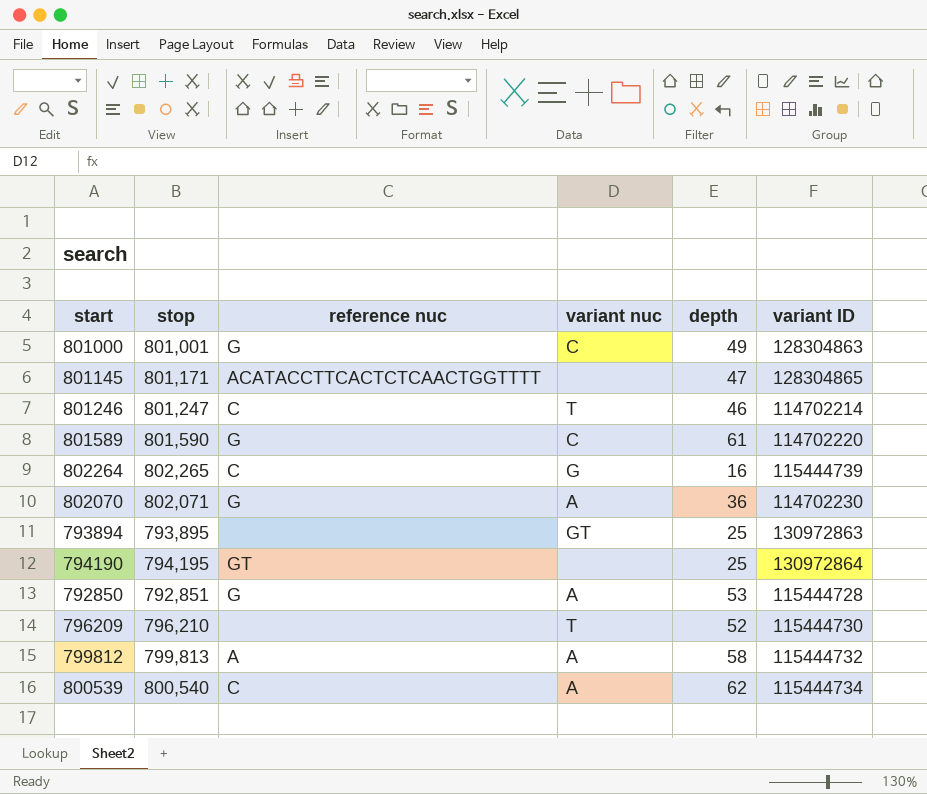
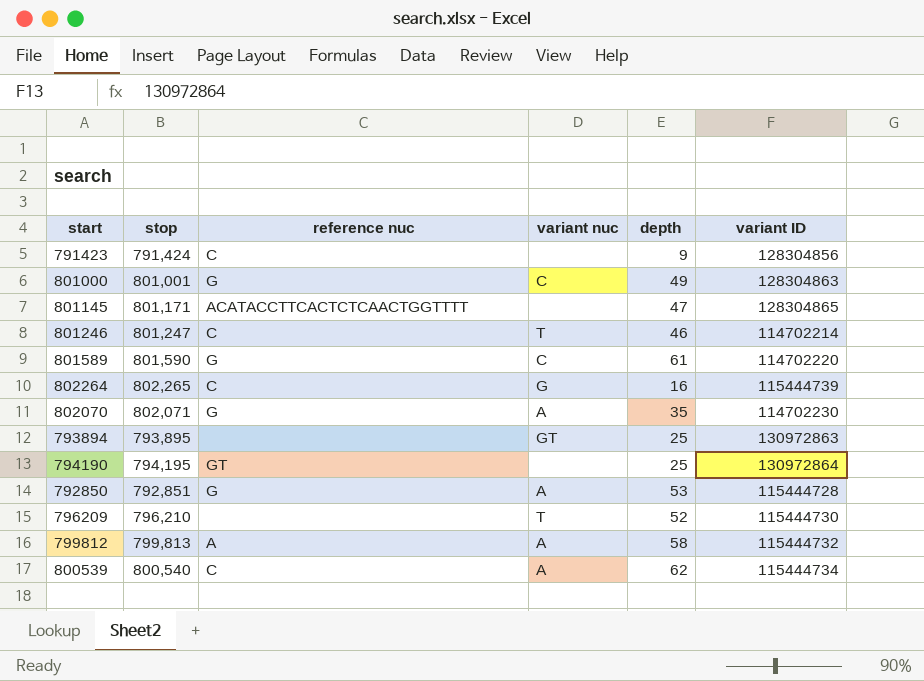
row 791423: none -> 791,424 | C | none | 9 | 128304856
802070 | depth: 36 -> 35

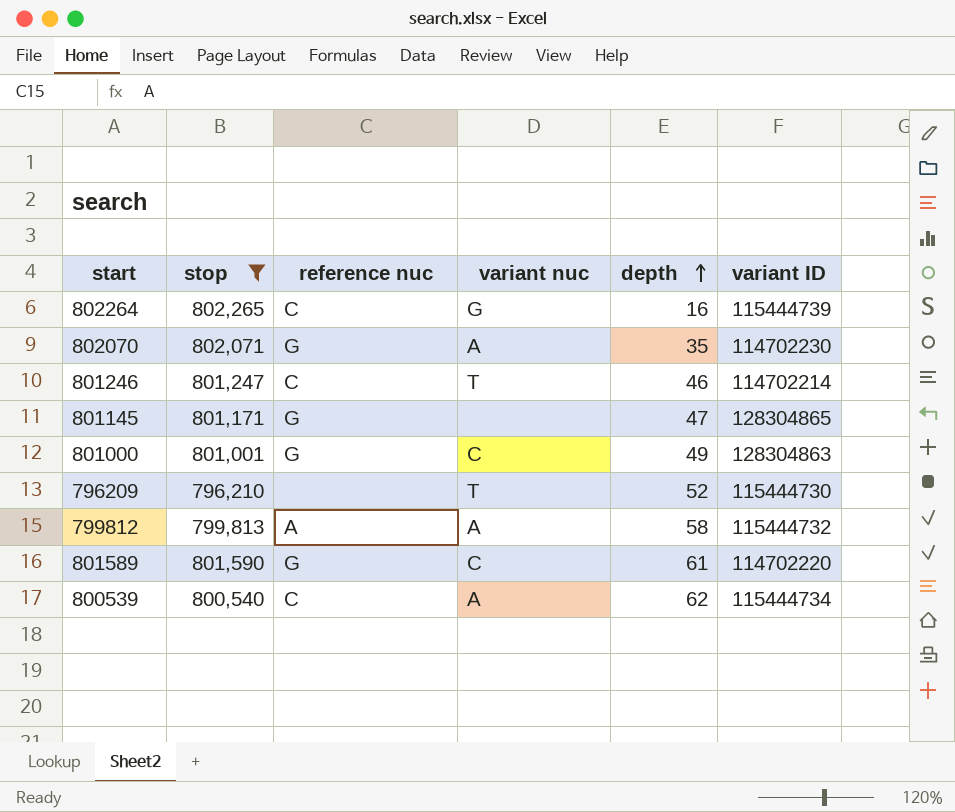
filter: none -> stop >= 796,210
row order: none -> depth ascending
801145 | reference nuc: ACATACCTTCACTCTCAACTGGTTTT -> G

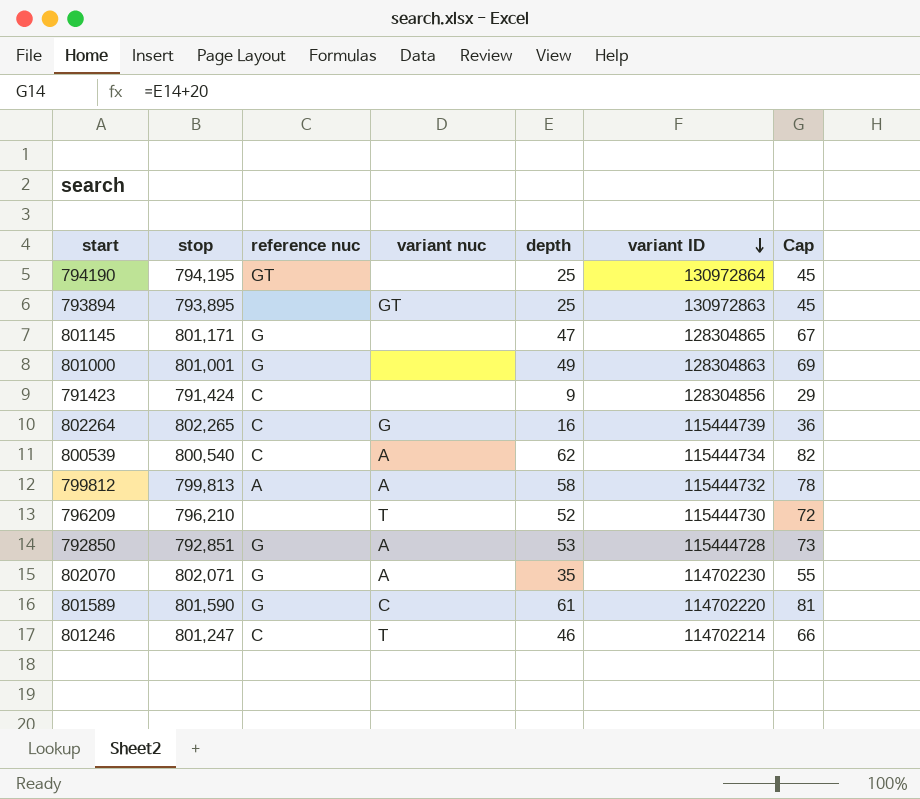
filter: stop >= 796,210 -> none
row order: depth ascending -> variant ID descending
column Cap | formula: none -> [depth] + 20
801000 | variant nuc: C -> none

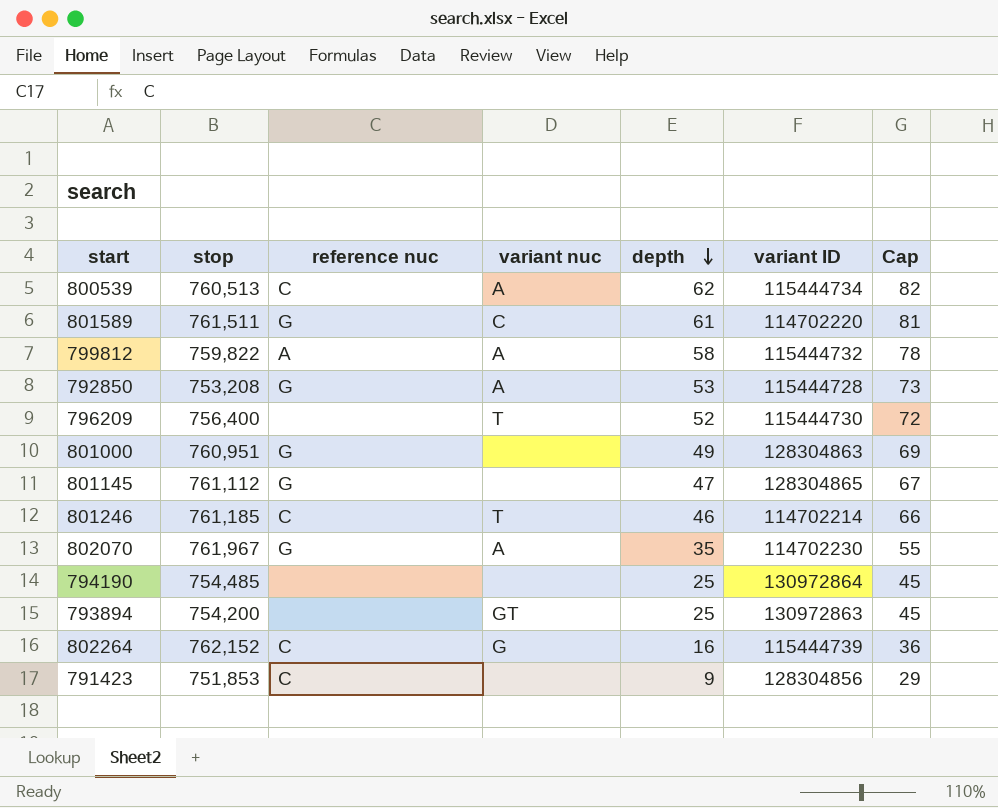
row order: variant ID descending -> depth descending
800539 | stop: 800,540 -> 760,513
801589 | stop: 801,590 -> 761,511
799812 | stop: 799,813 -> 759,822
792850 | stop: 792,851 -> 753,208
796209 | stop: 796,210 -> 756,400
801000 | stop: 801,001 -> 760,951
801145 | stop: 801,171 -> 761,112
801246 | stop: 801,247 -> 761,185
802070 | stop: 802,071 -> 761,967
794190 | stop: 794,195 -> 754,485
794190 | reference nuc: GT -> none
793894 | stop: 793,895 -> 754,200
802264 | stop: 802,265 -> 762,152
791423 | stop: 791,424 -> 751,853

